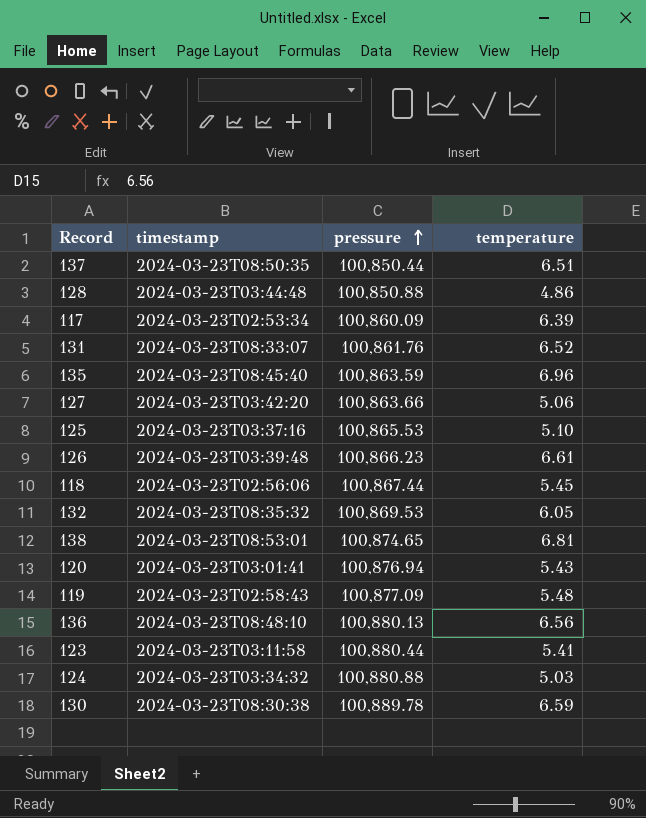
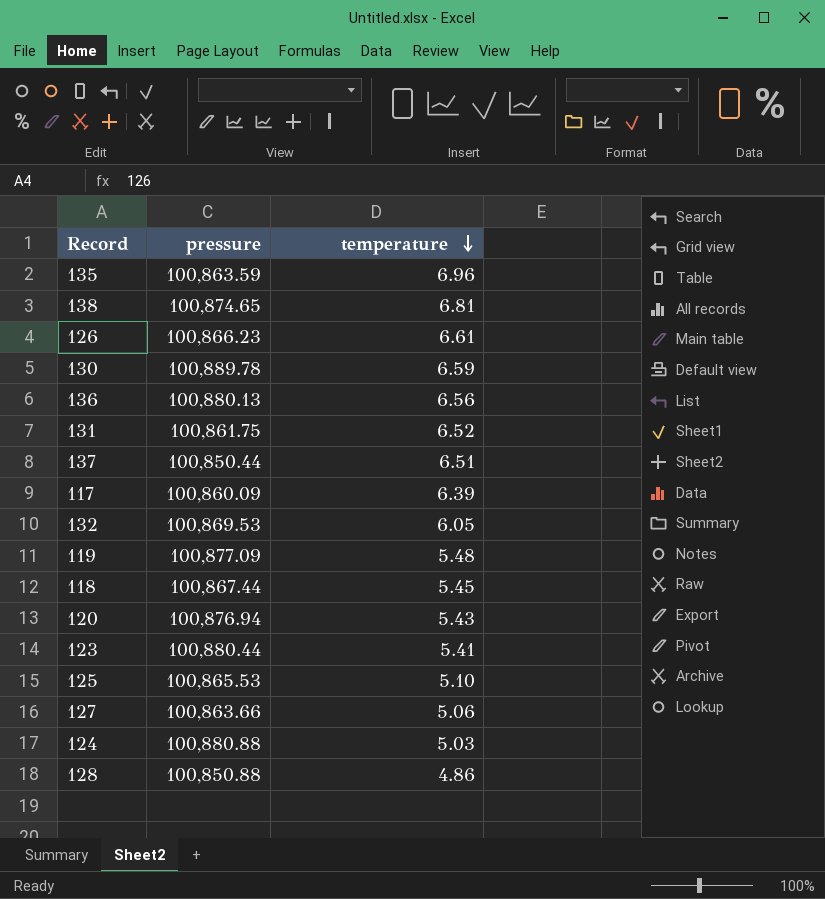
row order: pressure ascending -> temperature descending
column timestamp | position: 2 -> none
131 | pressure: 100,861.76 -> 100,861.75

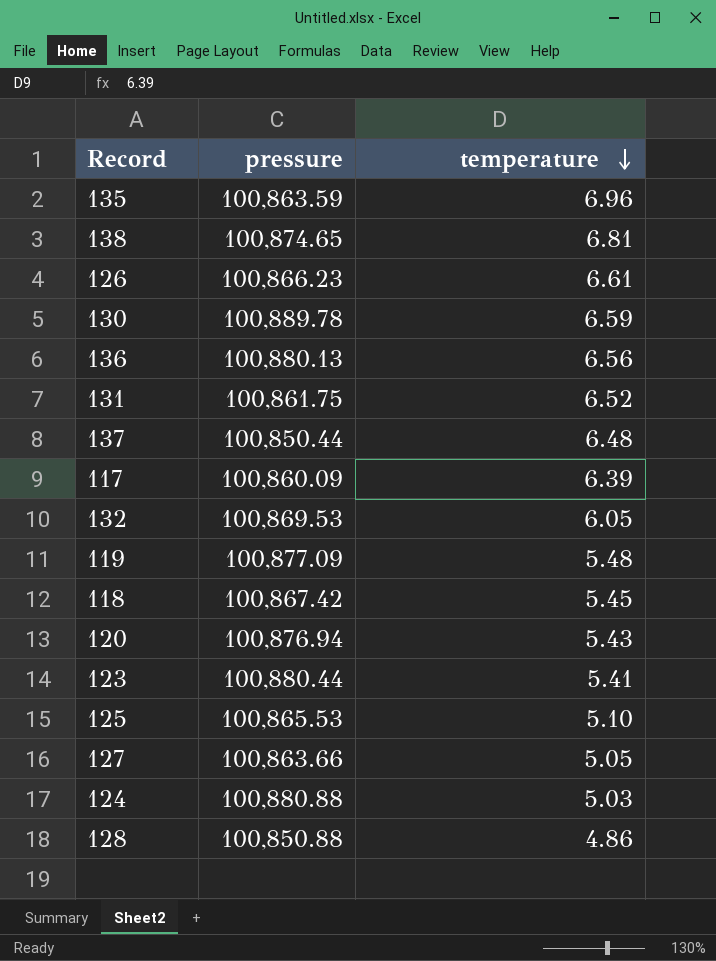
137 | temperature: 6.51 -> 6.48
118 | pressure: 100,867.44 -> 100,867.42
127 | temperature: 5.06 -> 5.05

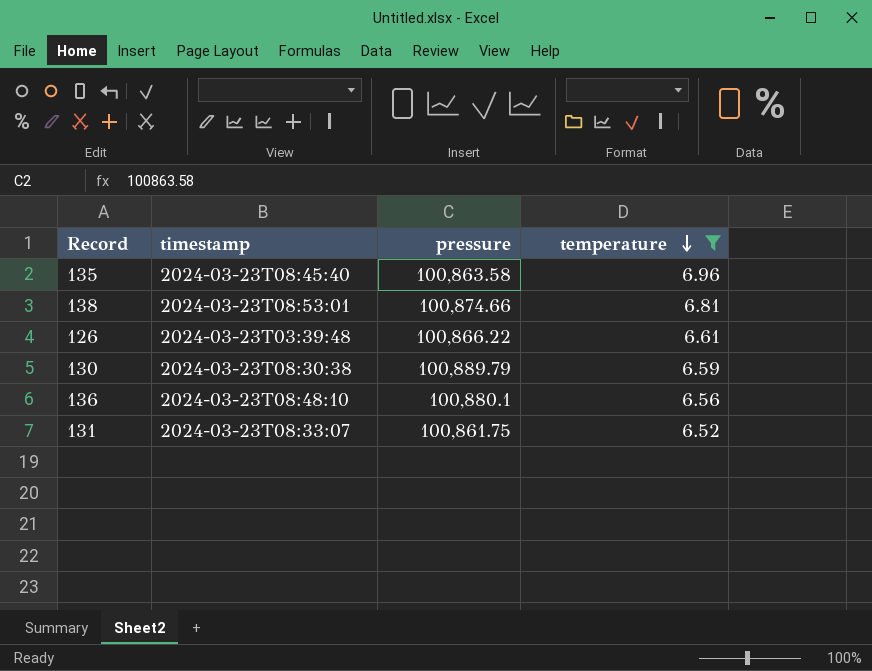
filter: none -> temperature >= 6.52
column timestamp | position: none -> 2
135 | pressure: 100,863.59 -> 100,863.58
138 | pressure: 100,874.65 -> 100,874.66
126 | pressure: 100,866.23 -> 100,866.22
130 | pressure: 100,889.78 -> 100,889.79
136 | pressure: 100,880.13 -> 100,880.1

